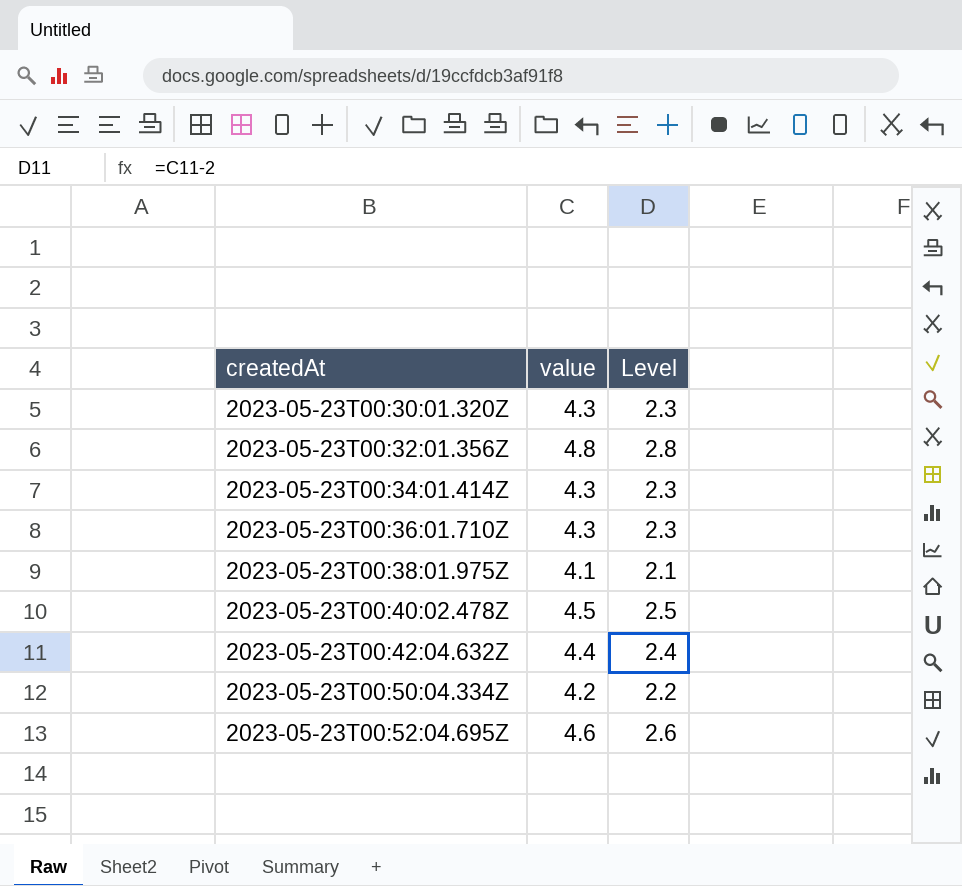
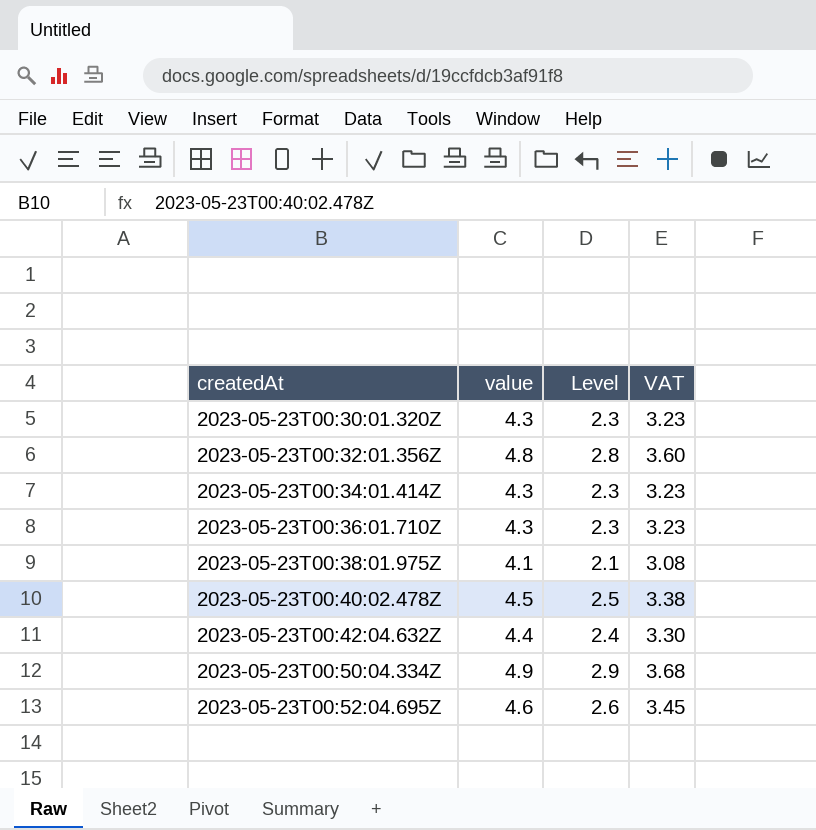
column VAT | formula: none -> [value] * 0.75
2023-05-23T00:50:04.334Z | value: 4.2 -> 4.9
2023-05-23T00:50:04.334Z | Level: 2.2 -> 2.9

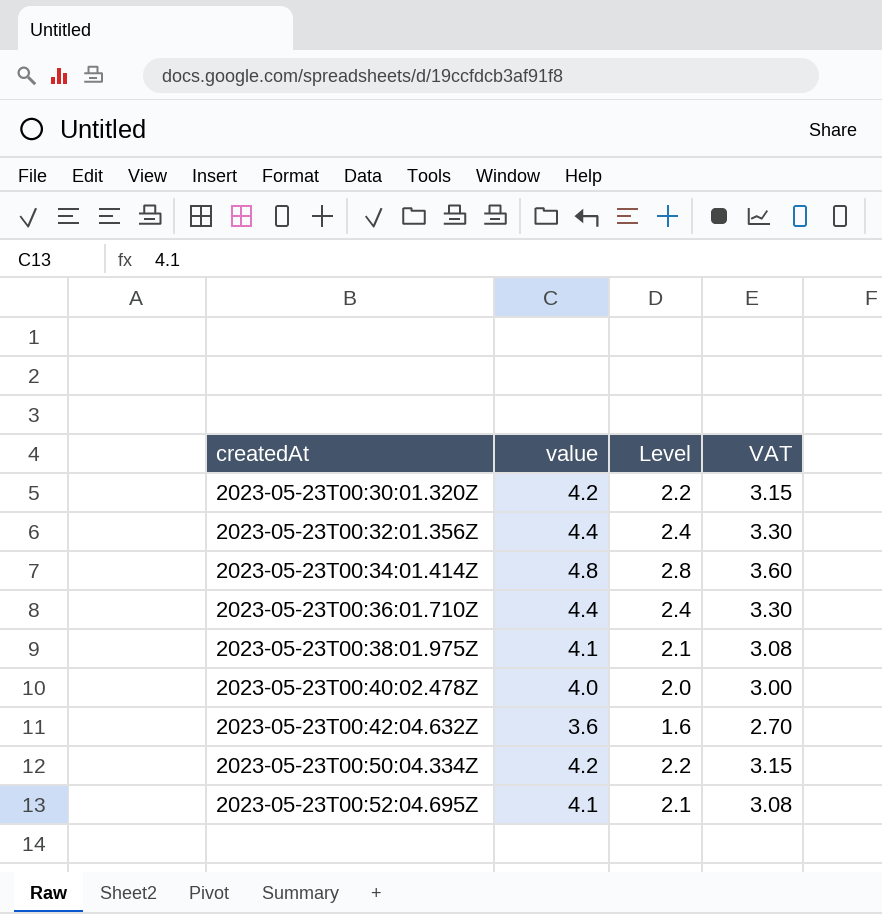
2023-05-23T00:30:01.320Z | value: 4.3 -> 4.2
2023-05-23T00:30:01.320Z | Level: 2.3 -> 2.2
2023-05-23T00:30:01.320Z | VAT: 3.23 -> 3.15
2023-05-23T00:32:01.356Z | value: 4.8 -> 4.4
2023-05-23T00:32:01.356Z | Level: 2.8 -> 2.4
2023-05-23T00:32:01.356Z | VAT: 3.60 -> 3.30
2023-05-23T00:34:01.414Z | value: 4.3 -> 4.8
2023-05-23T00:34:01.414Z | Level: 2.3 -> 2.8
2023-05-23T00:34:01.414Z | VAT: 3.23 -> 3.60
2023-05-23T00:36:01.710Z | value: 4.3 -> 4.4
2023-05-23T00:36:01.710Z | Level: 2.3 -> 2.4
2023-05-23T00:36:01.710Z | VAT: 3.23 -> 3.30
2023-05-23T00:40:02.478Z | value: 4.5 -> 4.0
2023-05-23T00:40:02.478Z | Level: 2.5 -> 2.0
2023-05-23T00:40:02.478Z | VAT: 3.38 -> 3.00
2023-05-23T00:42:04.632Z | value: 4.4 -> 3.6
2023-05-23T00:42:04.632Z | Level: 2.4 -> 1.6
2023-05-23T00:42:04.632Z | VAT: 3.30 -> 2.70
2023-05-23T00:50:04.334Z | value: 4.9 -> 4.2
2023-05-23T00:50:04.334Z | Level: 2.9 -> 2.2
2023-05-23T00:50:04.334Z | VAT: 3.68 -> 3.15
2023-05-23T00:52:04.695Z | value: 4.6 -> 4.1
2023-05-23T00:52:04.695Z | Level: 2.6 -> 2.1
2023-05-23T00:52:04.695Z | VAT: 3.45 -> 3.08

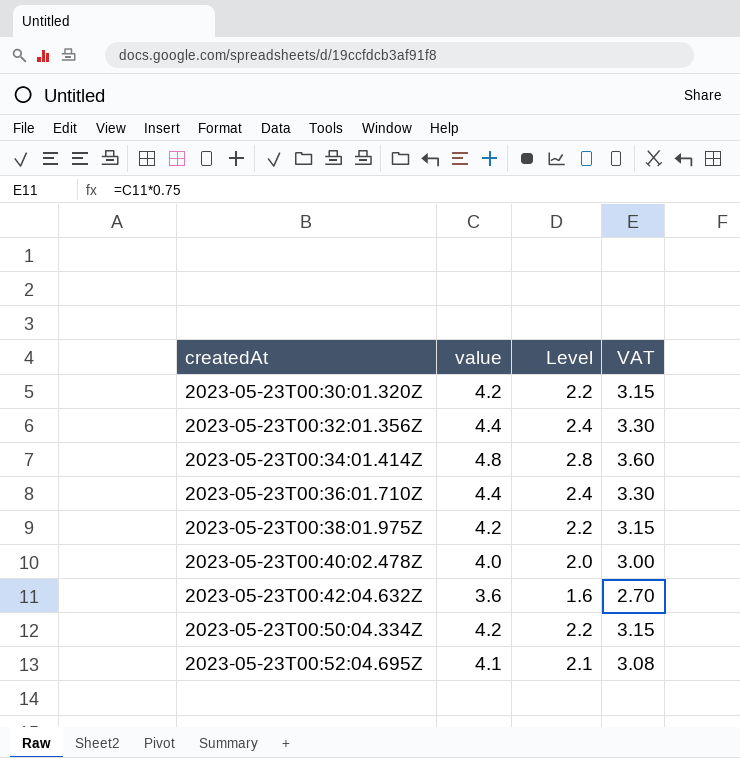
2023-05-23T00:38:01.975Z | value: 4.1 -> 4.2
2023-05-23T00:38:01.975Z | Level: 2.1 -> 2.2
2023-05-23T00:38:01.975Z | VAT: 3.08 -> 3.15

